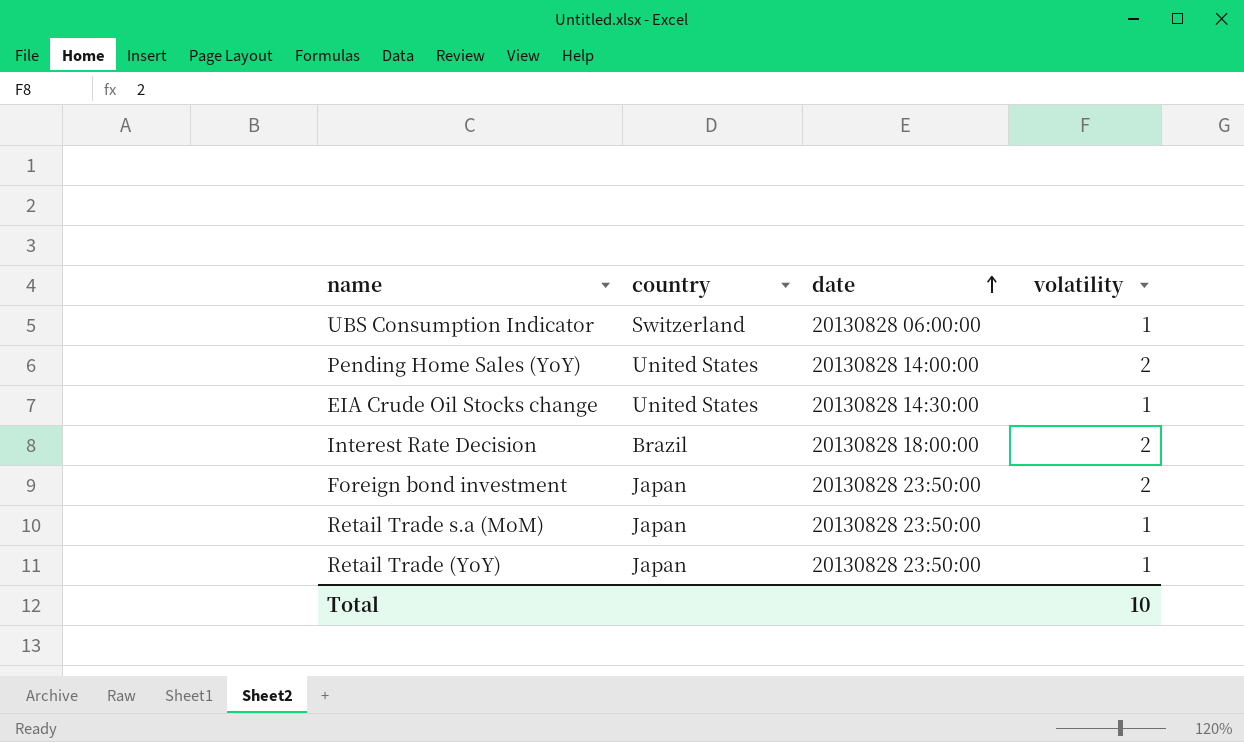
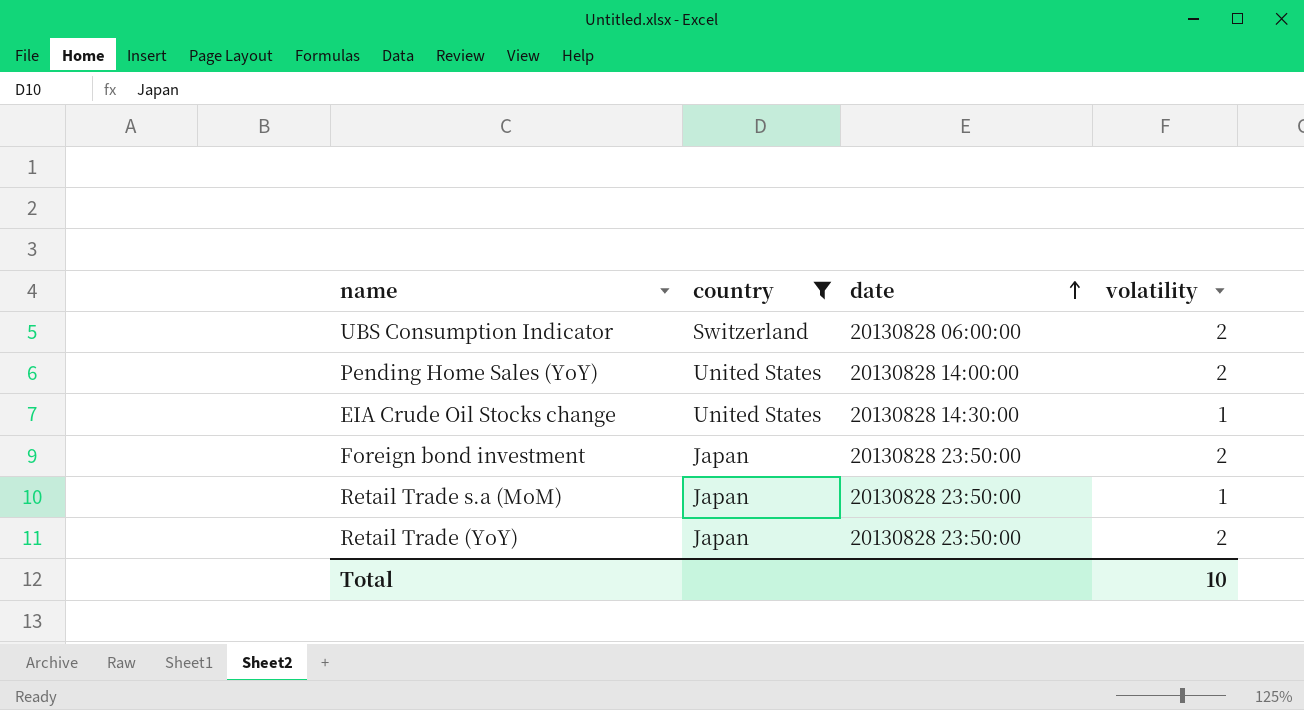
filter: none -> country != Brazil
UBS Consumption Indicator | volatility: 1 -> 2
Retail Trade (YoY) | volatility: 1 -> 2

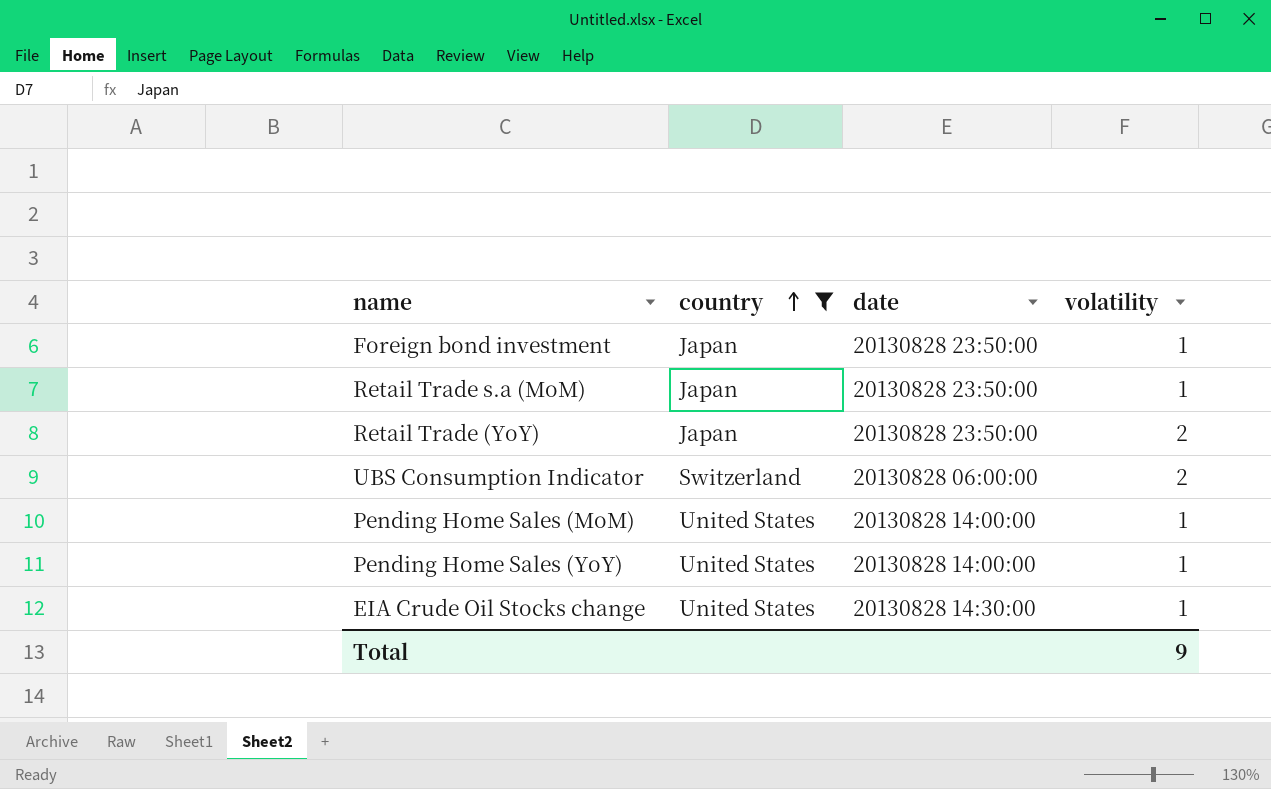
row order: date ascending -> country ascending
Foreign bond investment | volatility: 2 -> 1
row Pending Home Sales (MoM): none -> United States | 20130828 14:00:00 | 1
Pending Home Sales (YoY) | volatility: 2 -> 1
Total | volatility: 10 -> 9

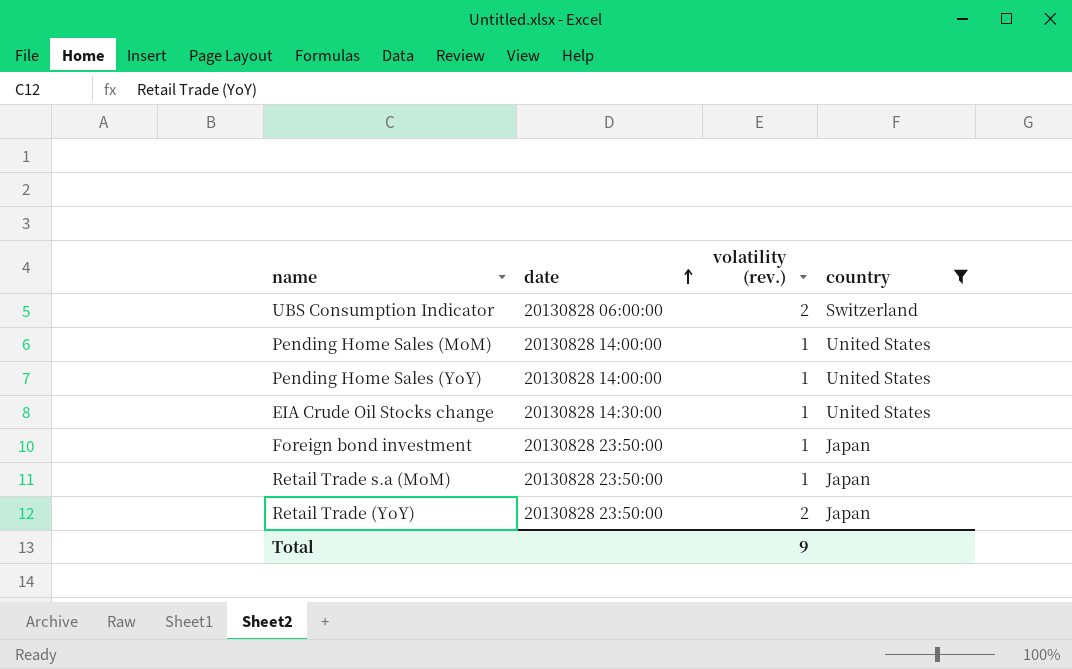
row order: country ascending -> date ascending
column name: volatility -> volatility (rev.)
column country | position: 2 -> 4

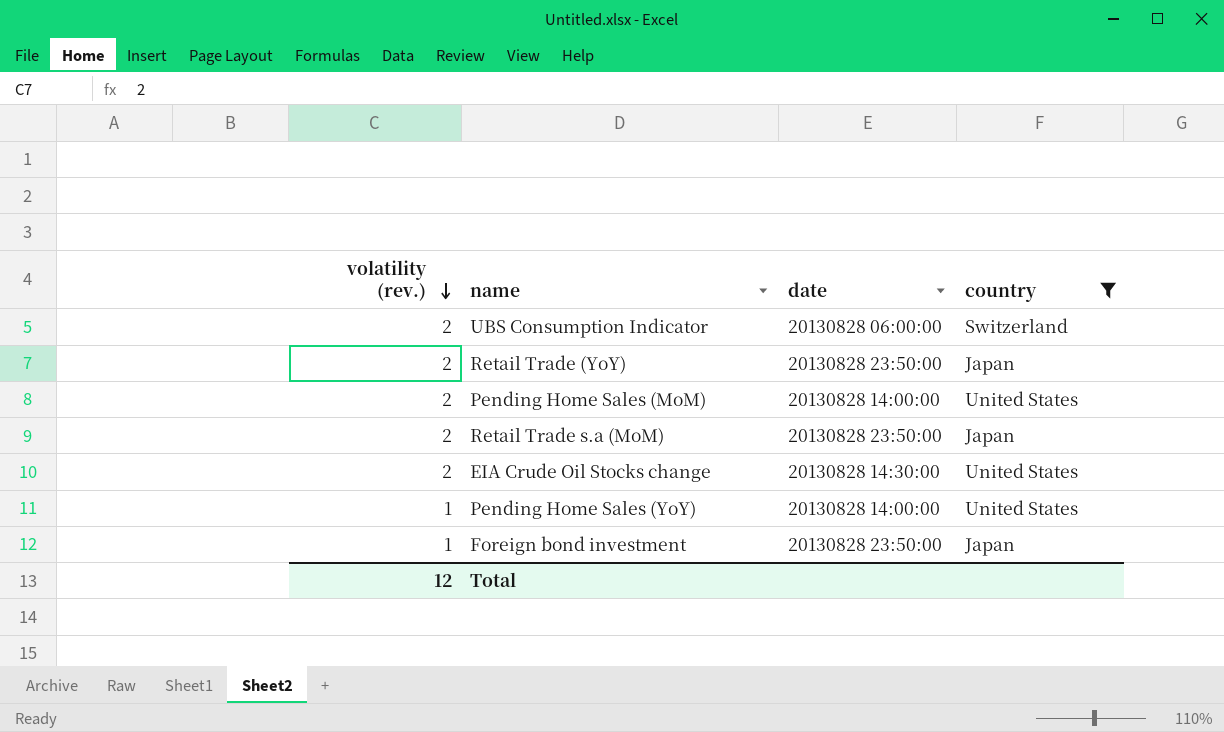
row order: date ascending -> volatility (rev.) descending
column volatility (rev.) | position: 3 -> 1
Pending Home Sales (MoM) | volatility (rev.): 1 -> 2
Retail Trade s.a (MoM) | volatility (rev.): 1 -> 2
EIA Crude Oil Stocks change | volatility (rev.): 1 -> 2
Total | volatility (rev.): 9 -> 12

